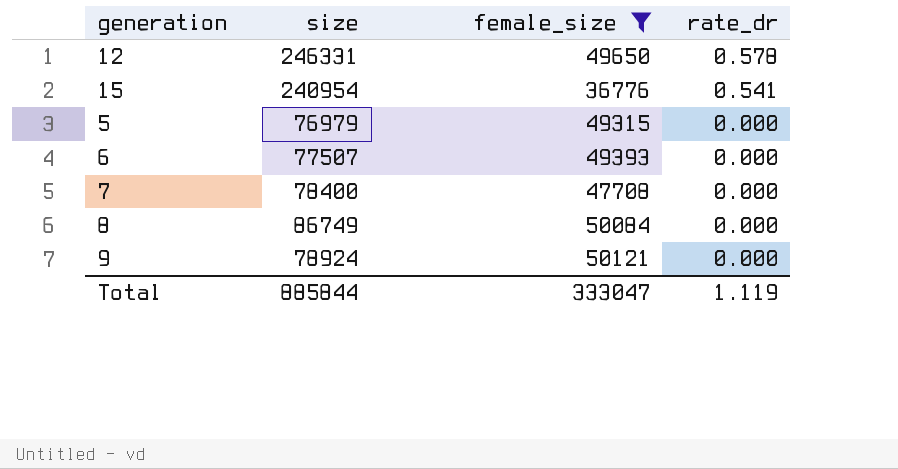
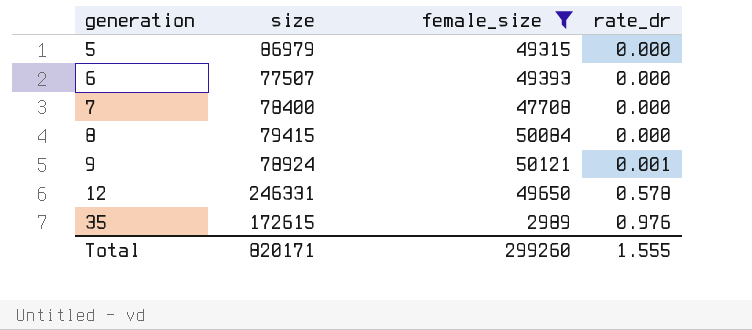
row order: rate_dr descending -> generation ascending
row 15: 240954 | 36776 | 0.541 -> none
5 | size: 76979 -> 86979
8 | size: 86749 -> 79415
9 | rate_dr: 0.000 -> 0.001
row 35: none -> 172615 | 2989 | 0.976
Total | size: 885844 -> 820171
Total | female_size: 333047 -> 299260
Total | rate_dr: 1.119 -> 1.555

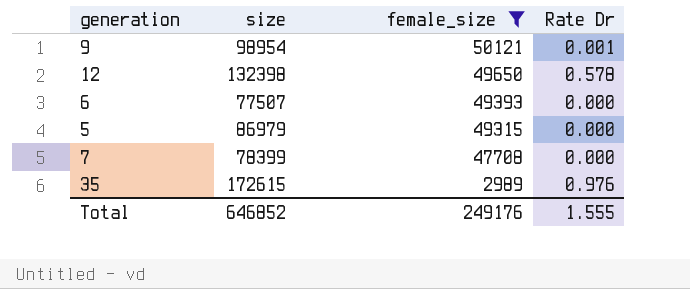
row order: generation ascending -> female_size descending
column name: rate_dr -> Rate Dr
row 8: 79415 | 50084 | 0.000 -> none
9 | size: 78924 -> 98954
12 | size: 246331 -> 132398
7 | size: 78400 -> 78399
Total | size: 820171 -> 646852
Total | female_size: 299260 -> 249176

